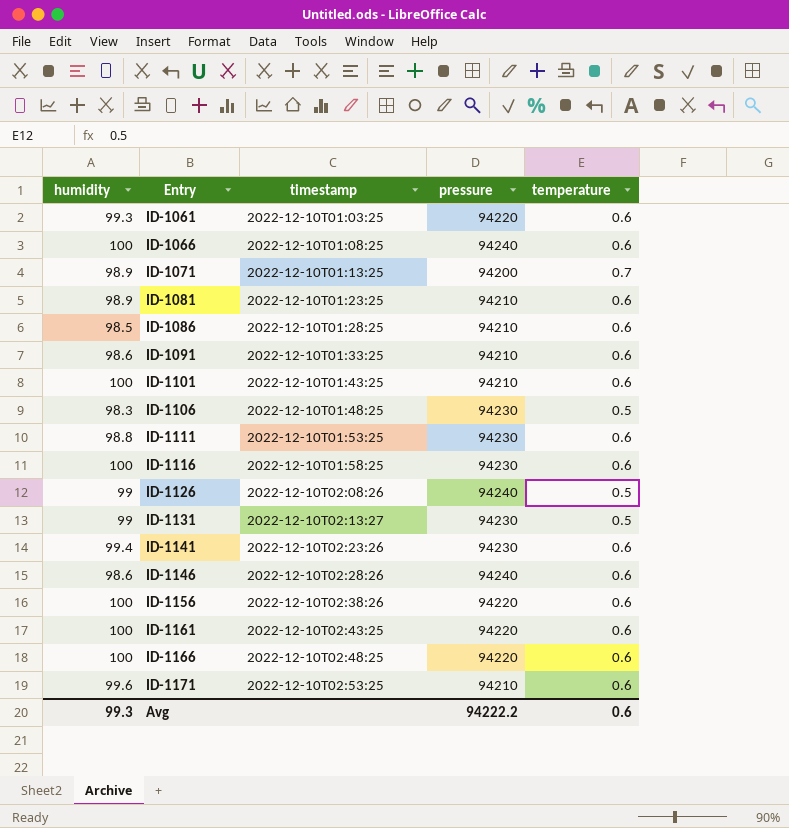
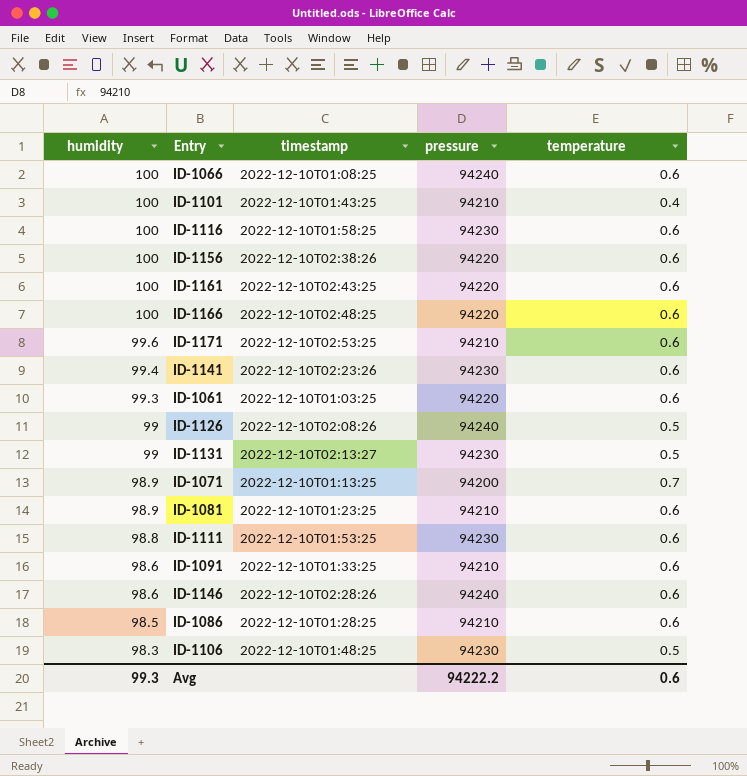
row order: Entry ascending -> humidity descending
ID-1101 | temperature: 0.6 -> 0.4

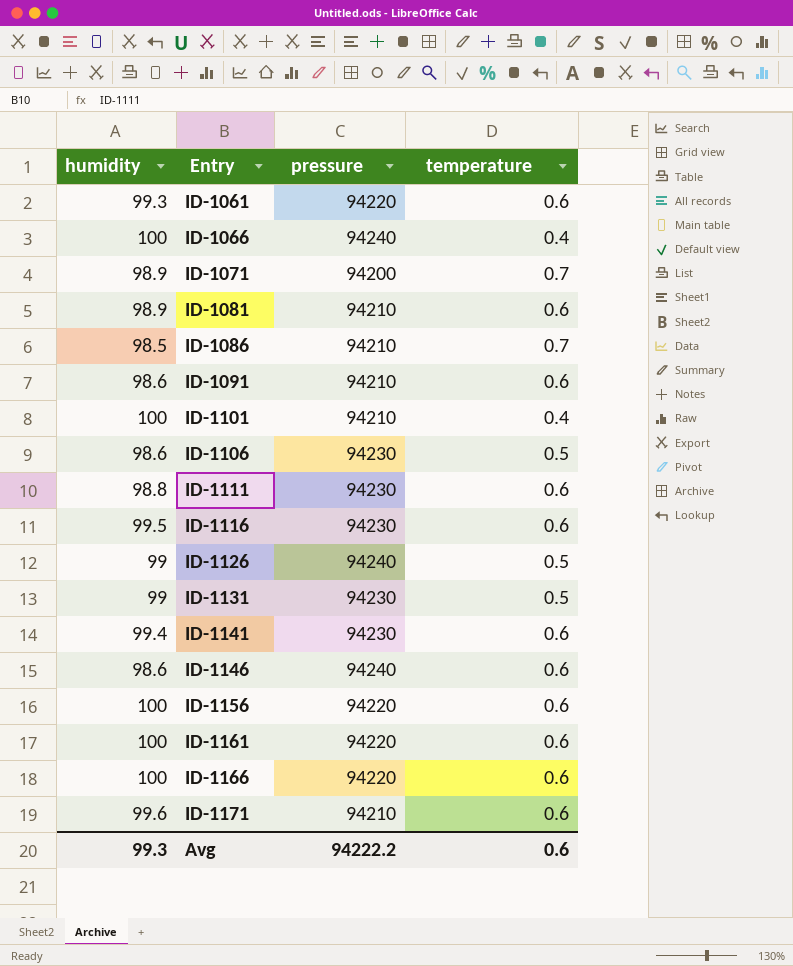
row order: humidity descending -> Entry ascending
column timestamp | position: 3 -> none
ID-1066 | temperature: 0.6 -> 0.4
ID-1086 | temperature: 0.6 -> 0.7
ID-1106 | humidity: 98.3 -> 98.6
ID-1116 | humidity: 100 -> 99.5

